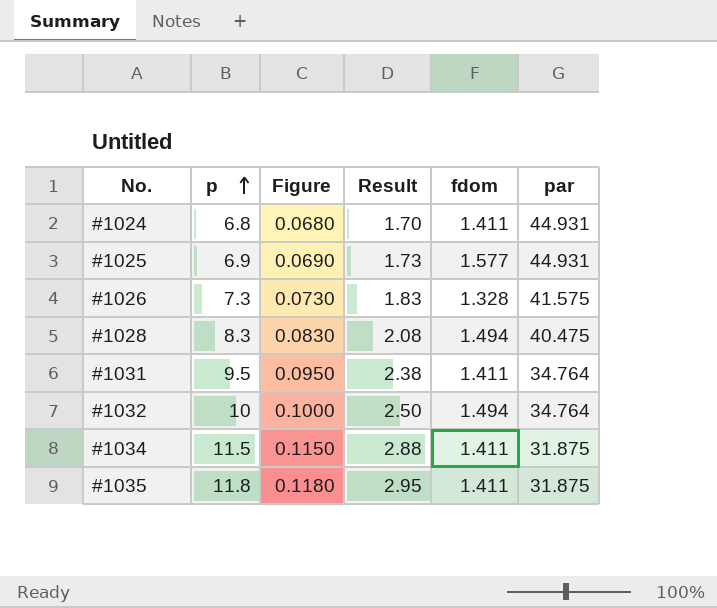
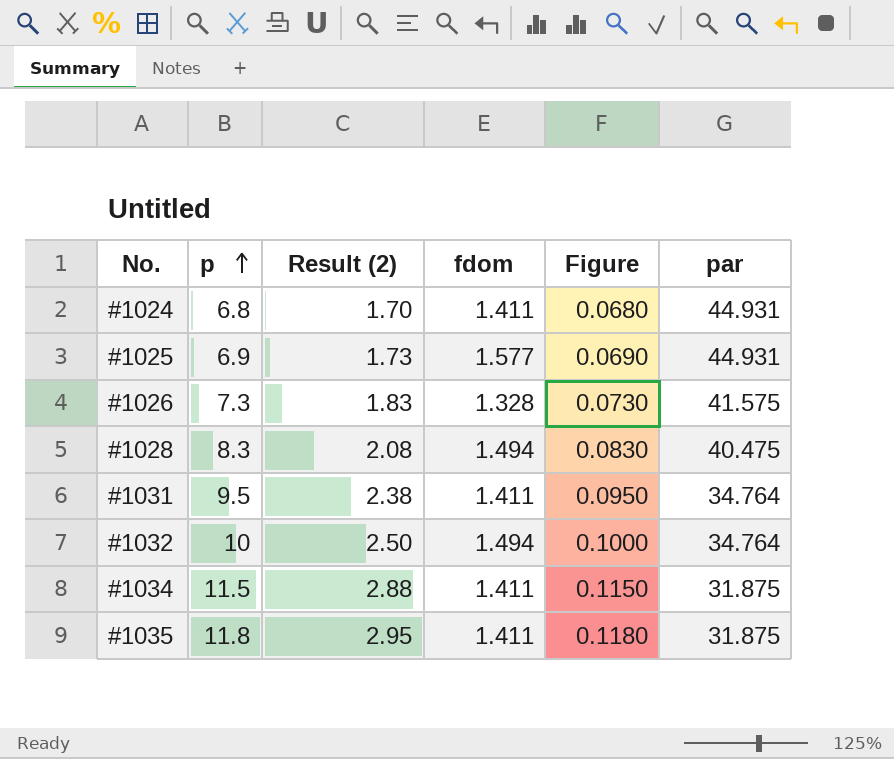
column name: Result -> Result (2)
column Figure | position: 3 -> 5

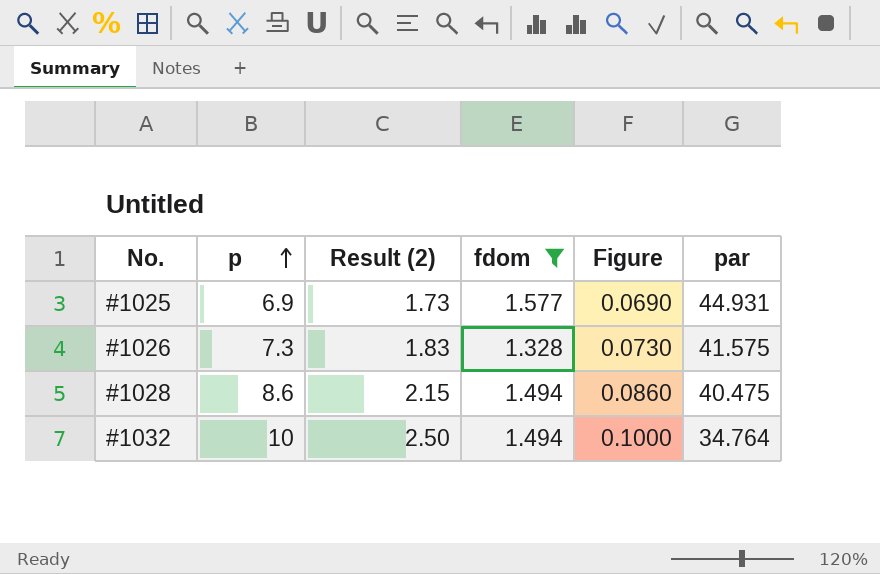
filter: none -> fdom != 1.411
#1028 | p: 8.3 -> 8.6
#1028 | Result (2): 2.08 -> 2.15
#1028 | Figure: 0.0830 -> 0.0860

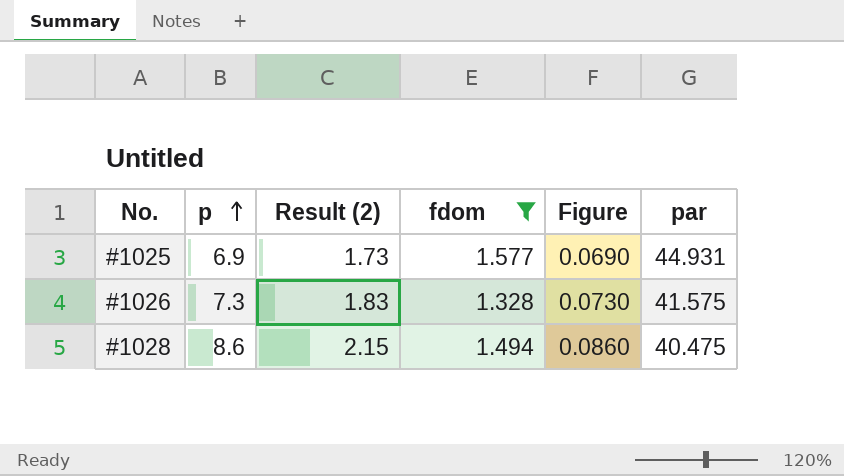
row #1032: 10 | 2.50 | 1.494 | 0.1000 | 34.764 -> none

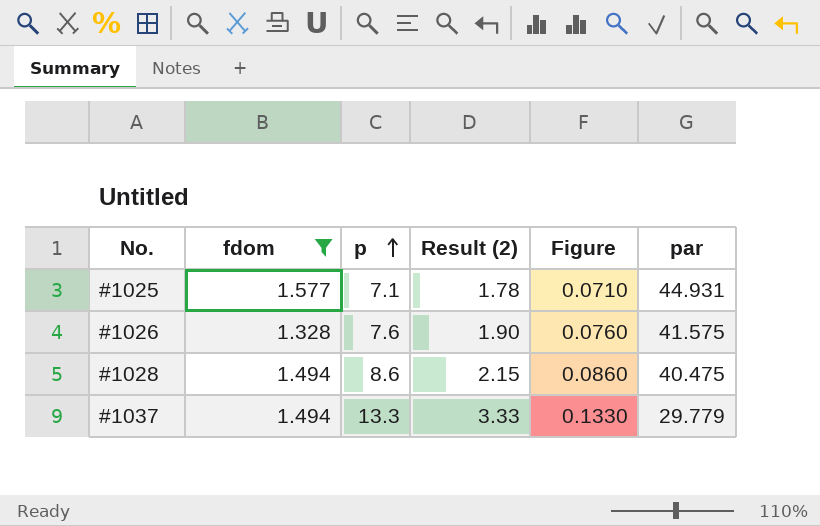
column fdom | position: 4 -> 2
#1025 | p: 6.9 -> 7.1
#1025 | Result (2): 1.73 -> 1.78
#1025 | Figure: 0.0690 -> 0.0710
#1026 | p: 7.3 -> 7.6
#1026 | Result (2): 1.83 -> 1.90
#1026 | Figure: 0.0730 -> 0.0760
row #1037: none -> 1.494 | 13.3 | 3.33 | 0.1330 | 29.779

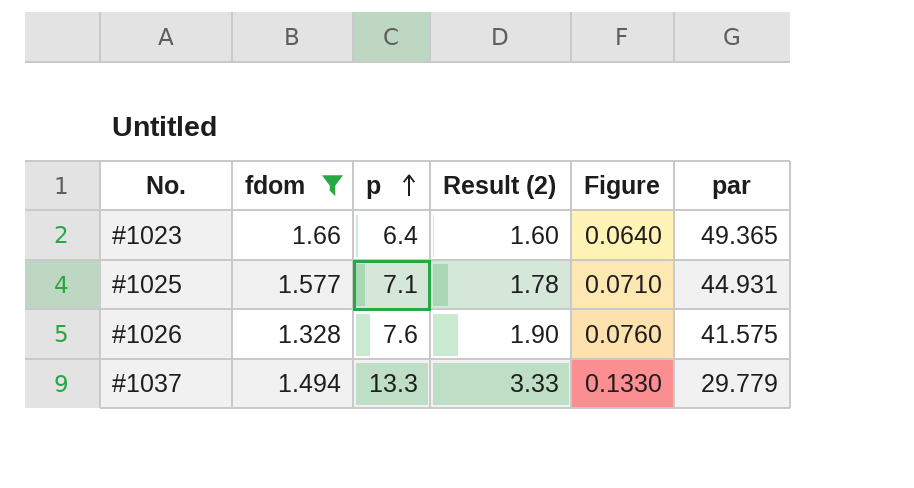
row #1028: 1.494 | 8.6 | 2.15 | 0.0860 | 40.475 -> none
row #1023: none -> 1.66 | 6.4 | 1.60 | 0.0640 | 49.365

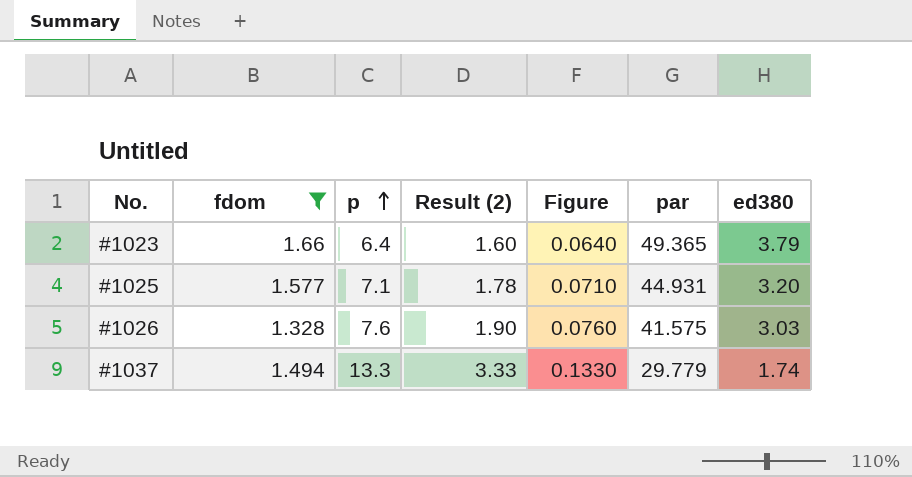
column ed380 | position: none -> 7

